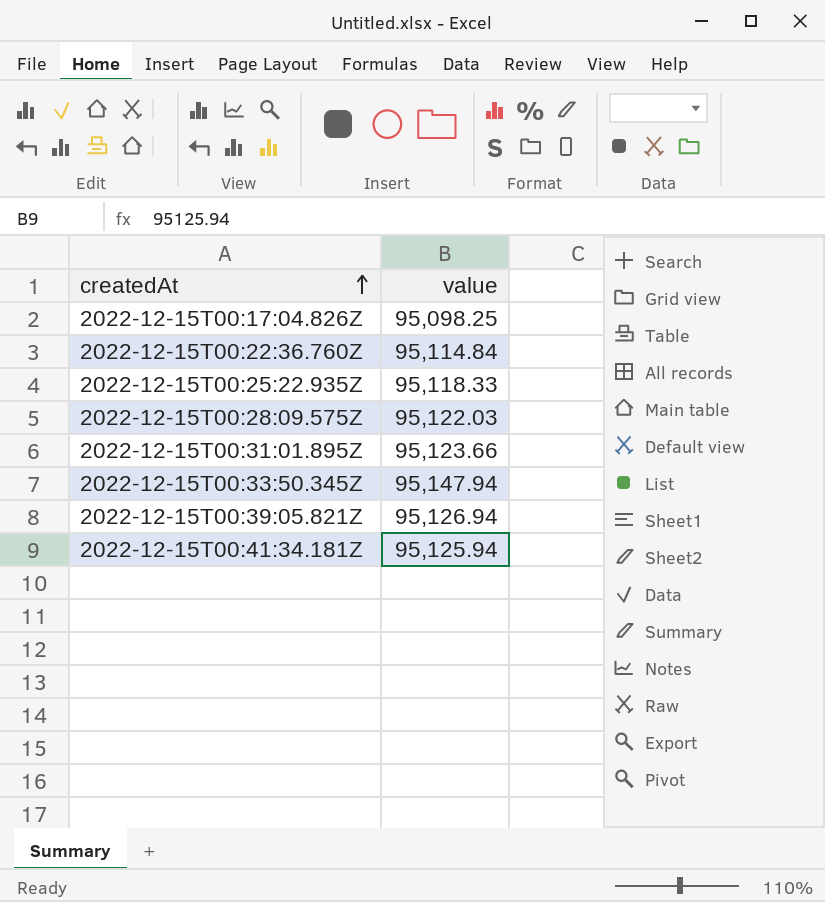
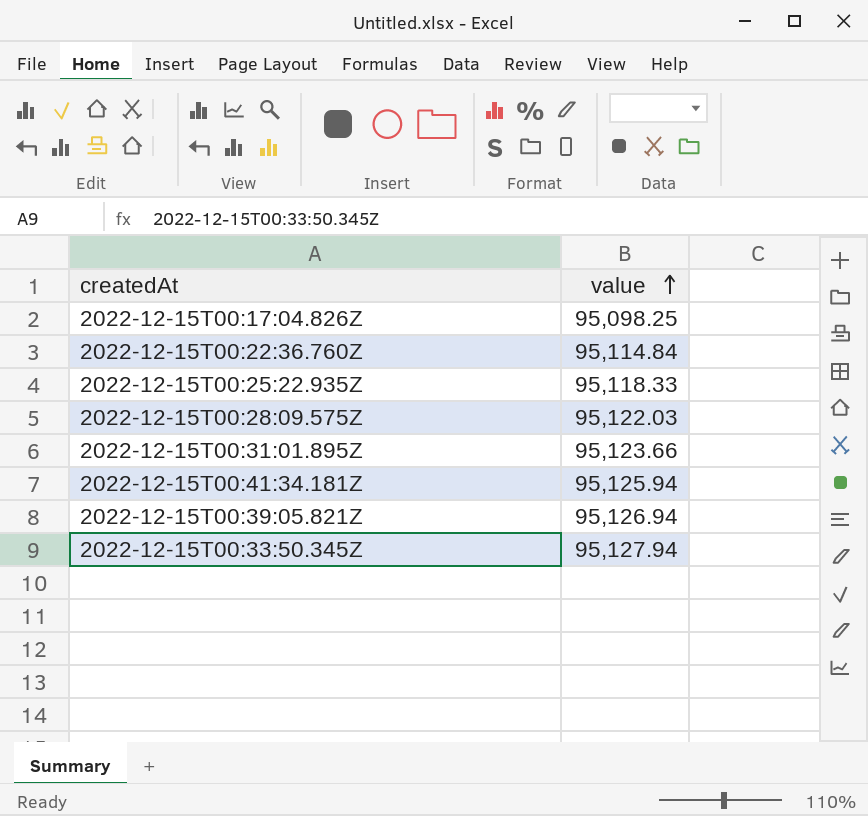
row order: createdAt ascending -> value ascending
2022-12-15T00:33:50.345Z | value: 95,147.94 -> 95,127.94

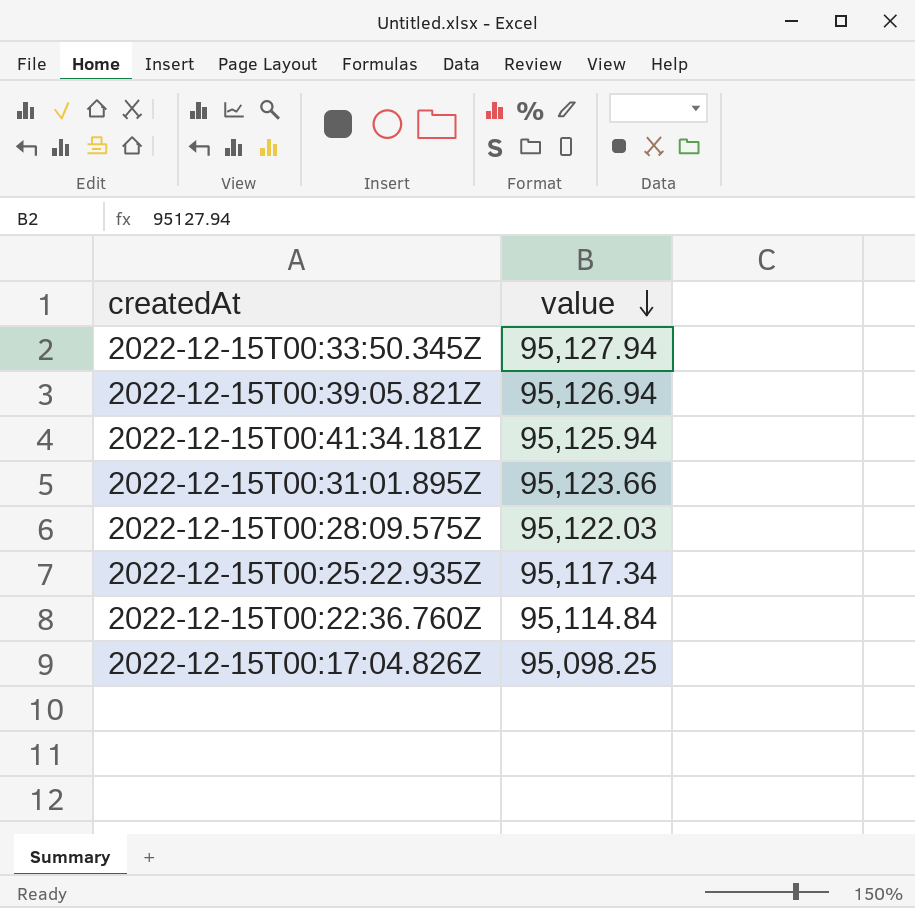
row order: value ascending -> value descending
2022-12-15T00:25:22.935Z | value: 95,118.33 -> 95,117.34

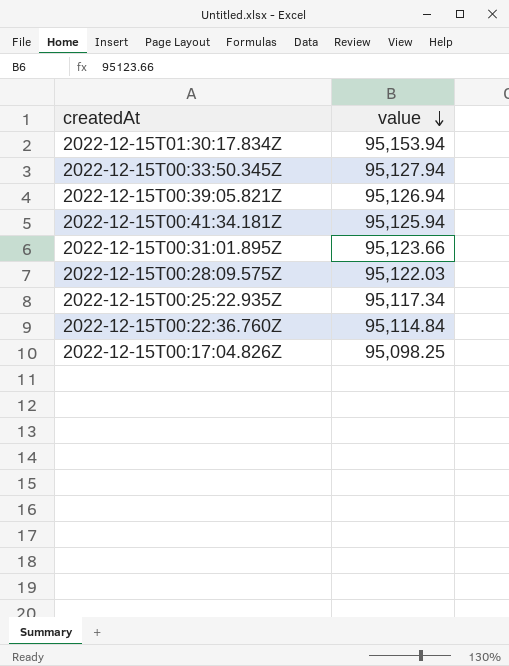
row 2022-12-15T01:30:17.834Z: none -> 95,153.94

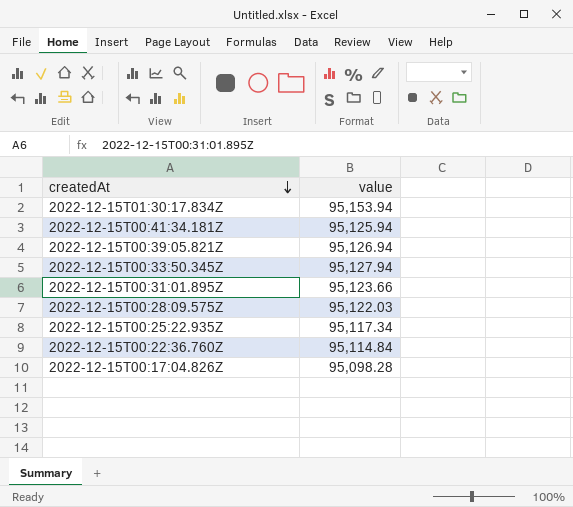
row order: value descending -> createdAt descending
2022-12-15T00:17:04.826Z | value: 95,098.25 -> 95,098.28

